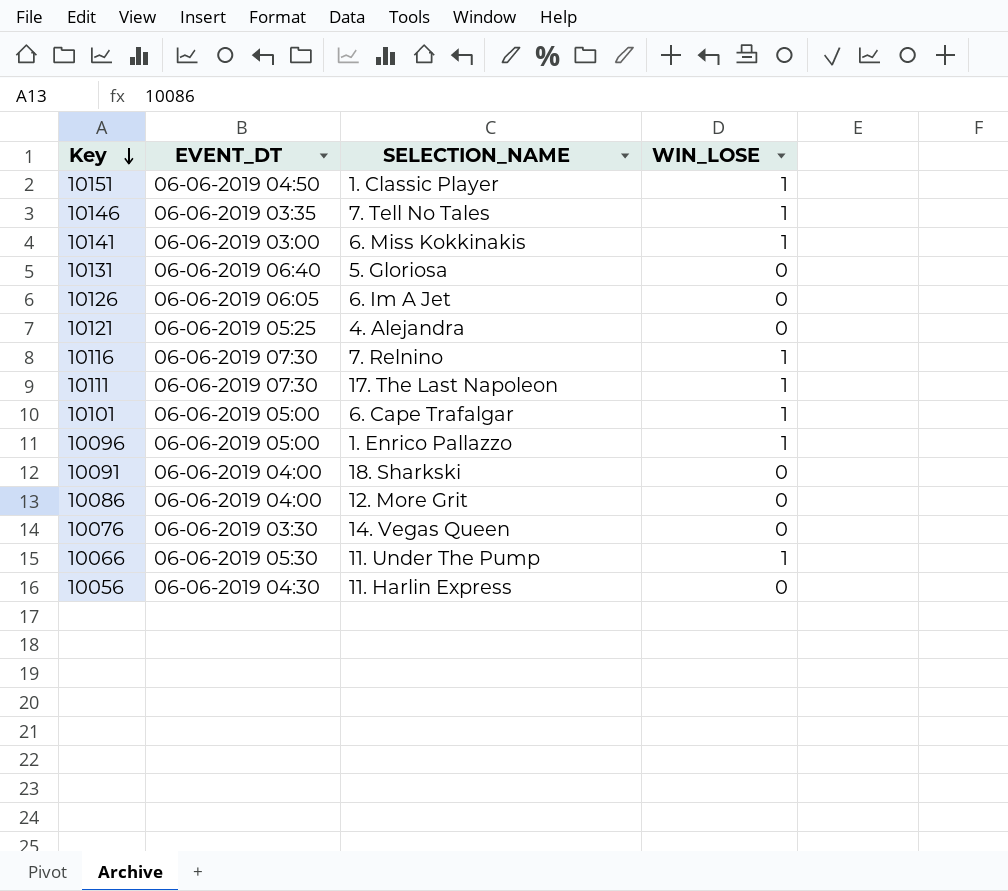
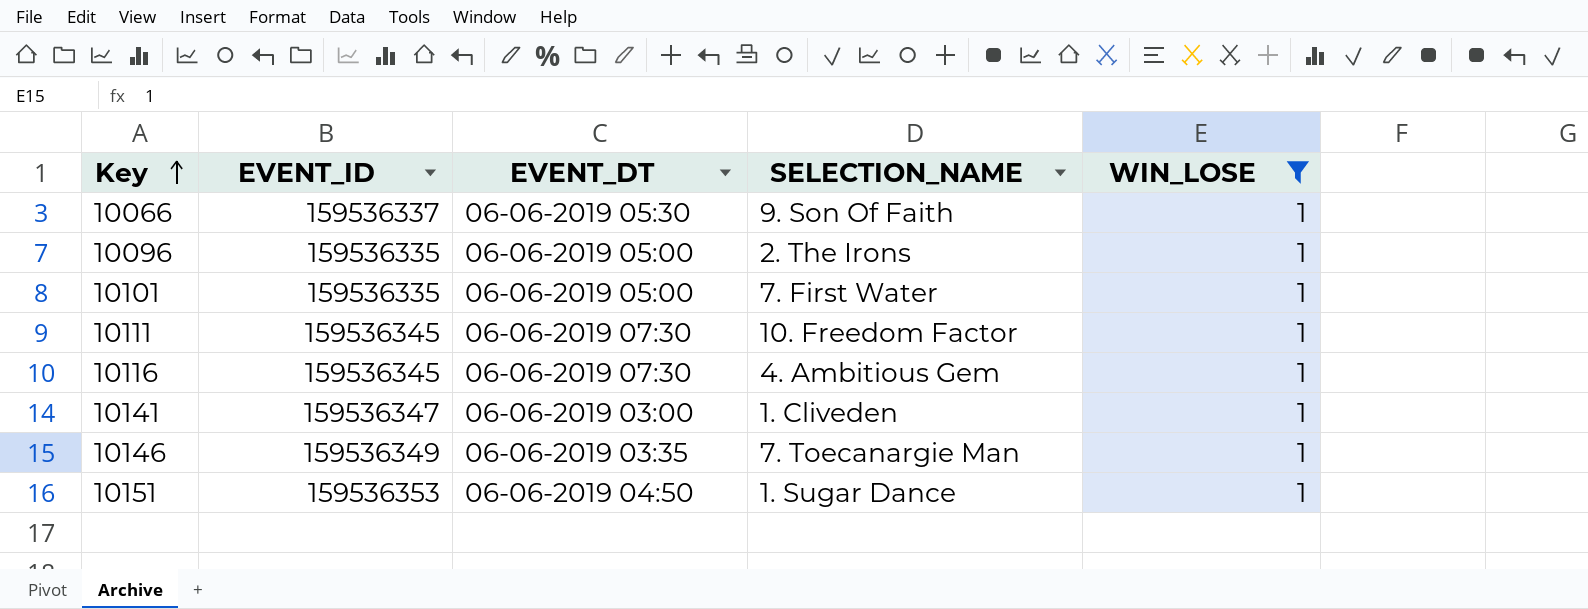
filter: none -> WIN_LOSE = 1
row order: Key descending -> Key ascending
column EVENT_ID | position: none -> 2
10066 | SELECTION_NAME: 11. Under The Pump -> 9. Son Of Faith
10096 | SELECTION_NAME: 1. Enrico Pallazzo -> 2. The Irons
10101 | SELECTION_NAME: 6. Cape Trafalgar -> 7. First Water
10111 | SELECTION_NAME: 17. The Last Napoleon -> 10. Freedom Factor
10116 | SELECTION_NAME: 7. Relnino -> 4. Ambitious Gem
10141 | SELECTION_NAME: 6. Miss Kokkinakis -> 1. Cliveden
10146 | SELECTION_NAME: 7. Tell No Tales -> 7. Toecanargie Man
10151 | SELECTION_NAME: 1. Classic Player -> 1. Sugar Dance

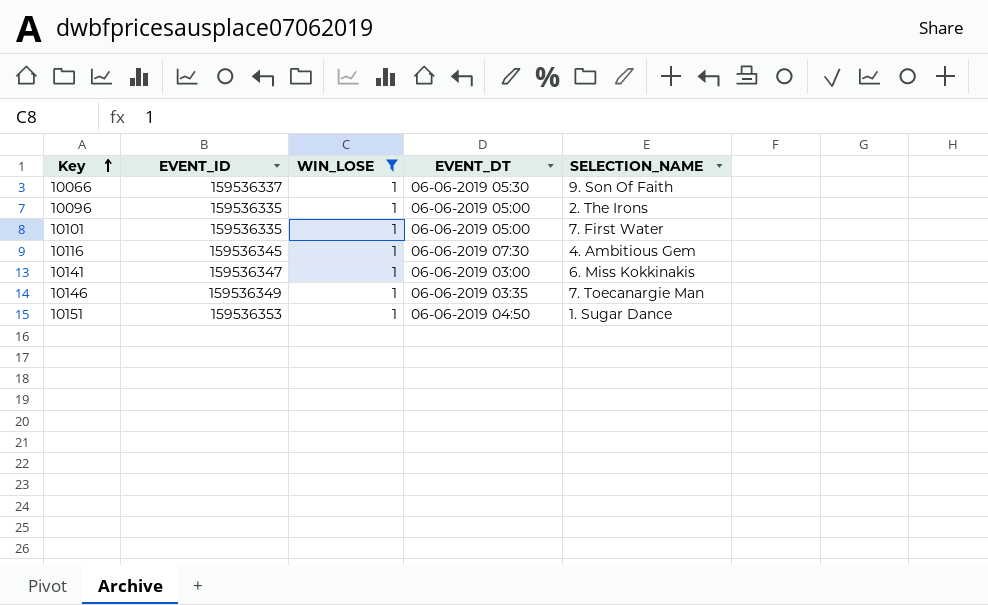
column WIN_LOSE | position: 5 -> 3
row 10111: 159536345 | 06-06-2019 07:30 | 10. Freedom Factor | 1 -> none
10141 | SELECTION_NAME: 1. Cliveden -> 6. Miss Kokkinakis

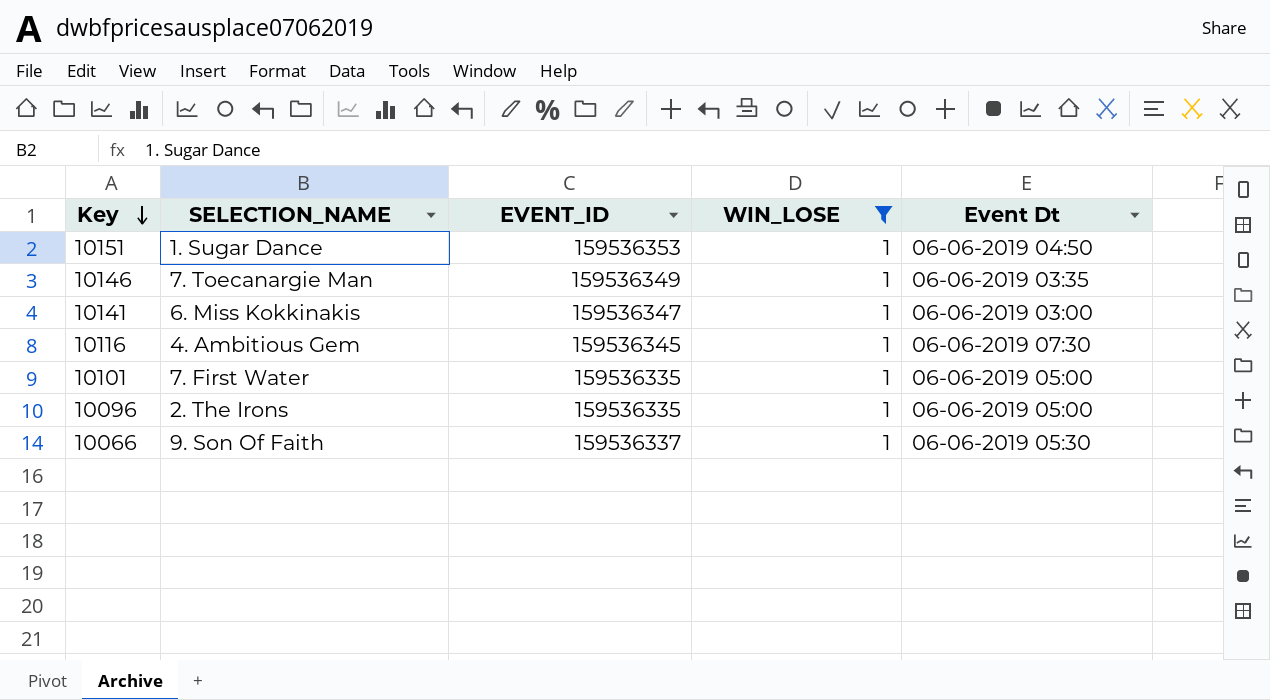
row order: Key ascending -> Key descending
column SELECTION_NAME | position: 5 -> 2
column name: EVENT_DT -> Event Dt

